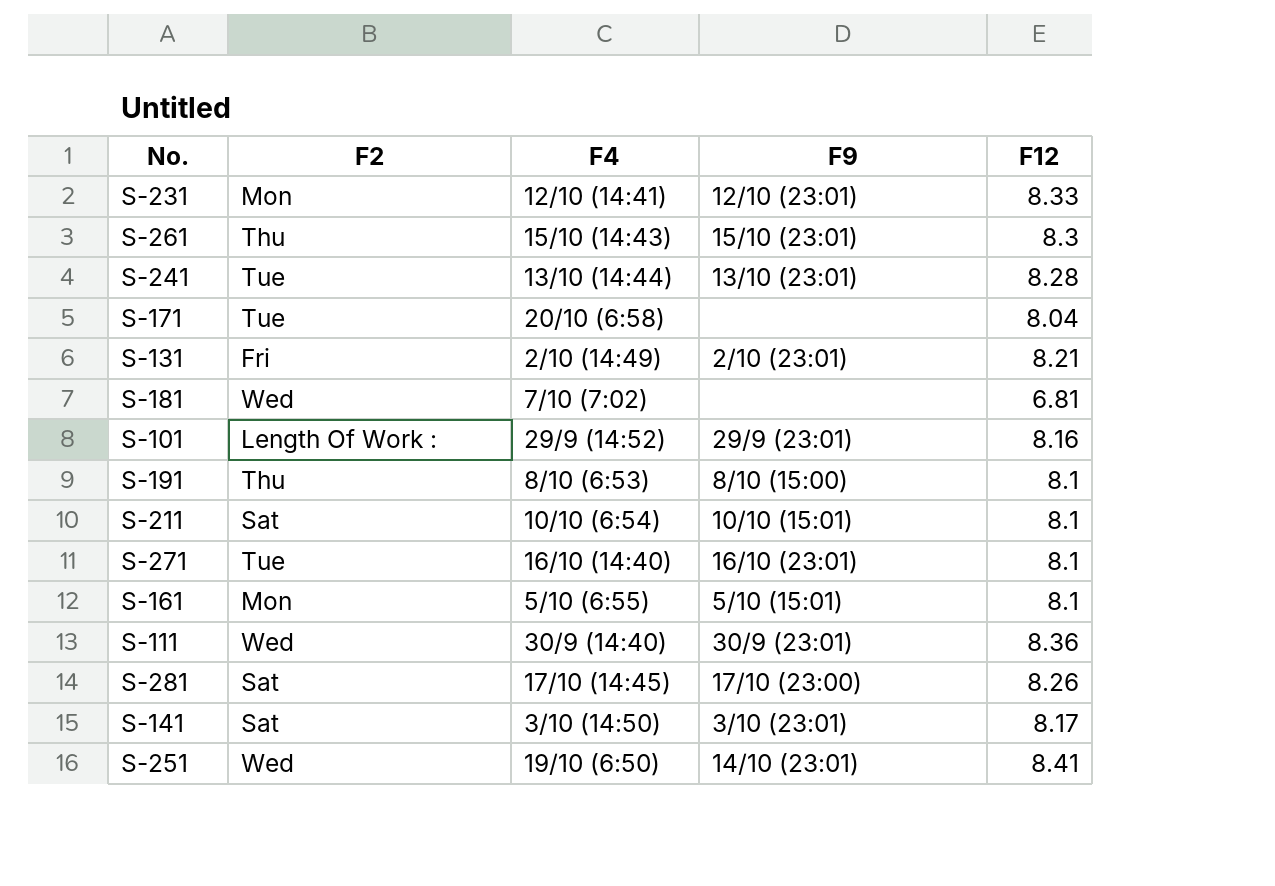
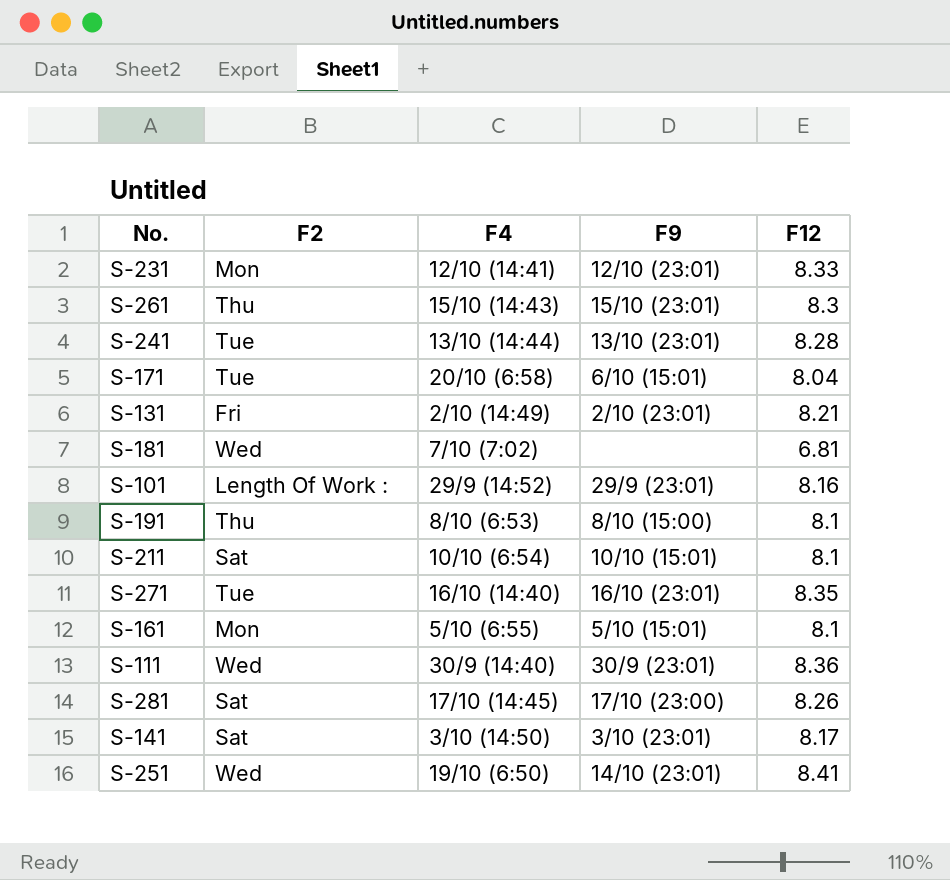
S-171 | F9: none -> 6/10 (15:01)
S-271 | F12: 8.1 -> 8.35

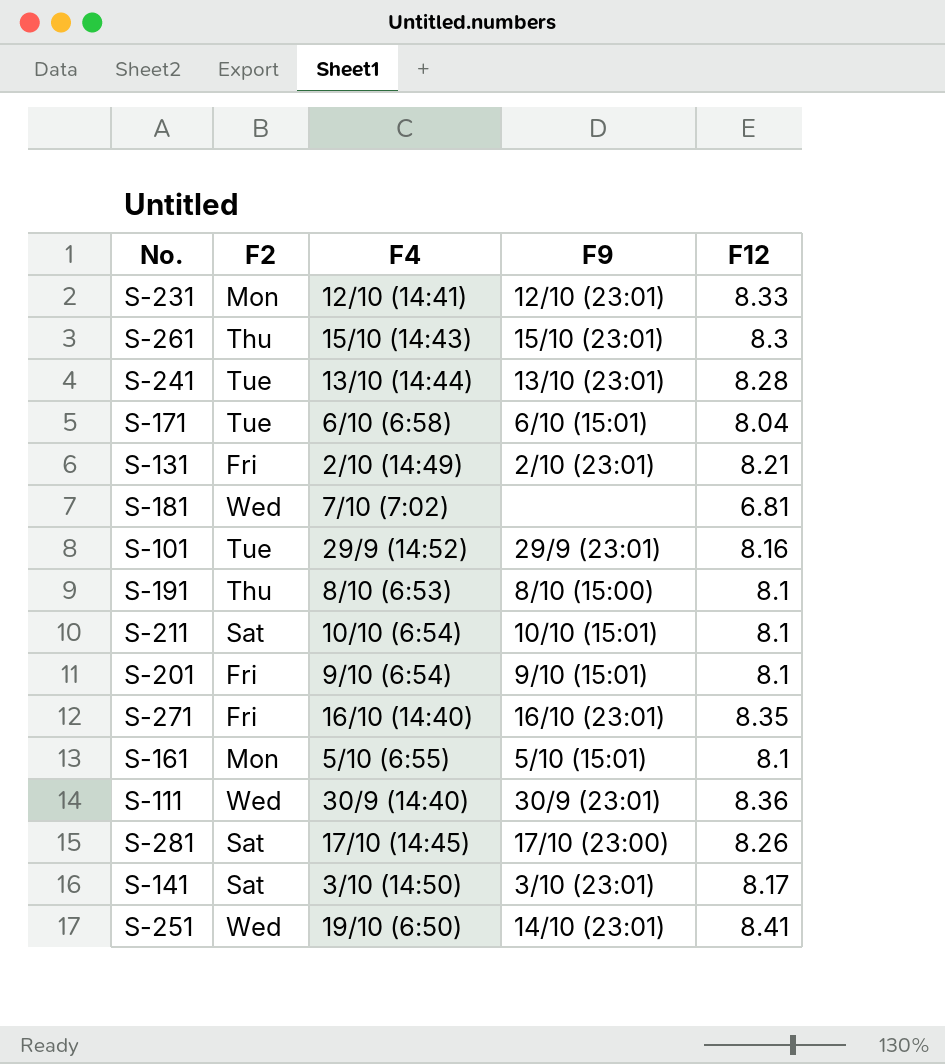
S-171 | F4: 20/10 (6:58) -> 6/10 (6:58)
S-101 | F2: Length Of Work : -> Tue
row S-201: none -> Fri | 9/10 (6:54) | 9/10 (15:01) | 8.1
S-271 | F2: Tue -> Fri

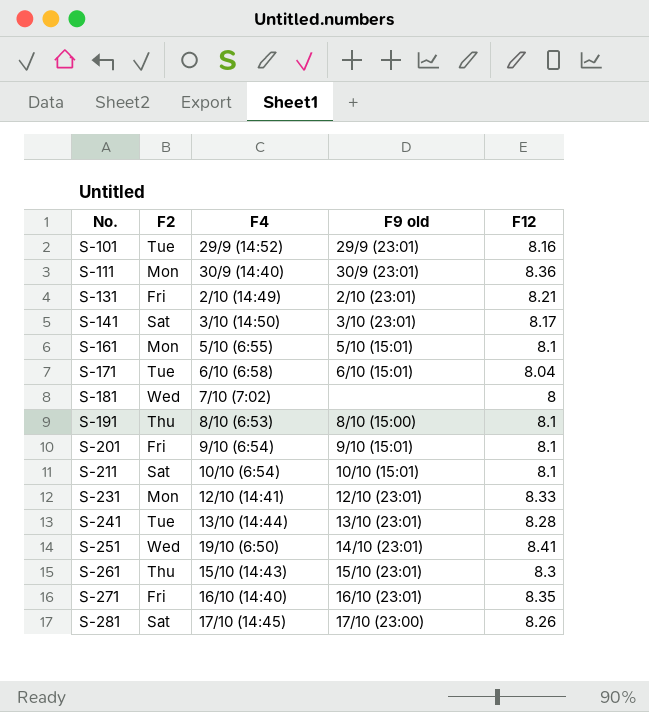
row order: none -> No. ascending
column name: F9 -> F9 old
S-111 | F2: Wed -> Mon
S-181 | F12: 6.81 -> 8

